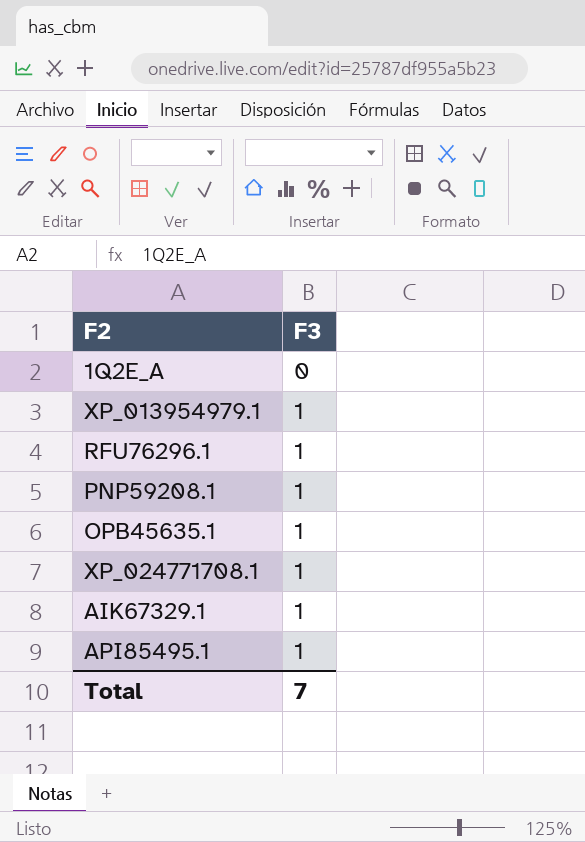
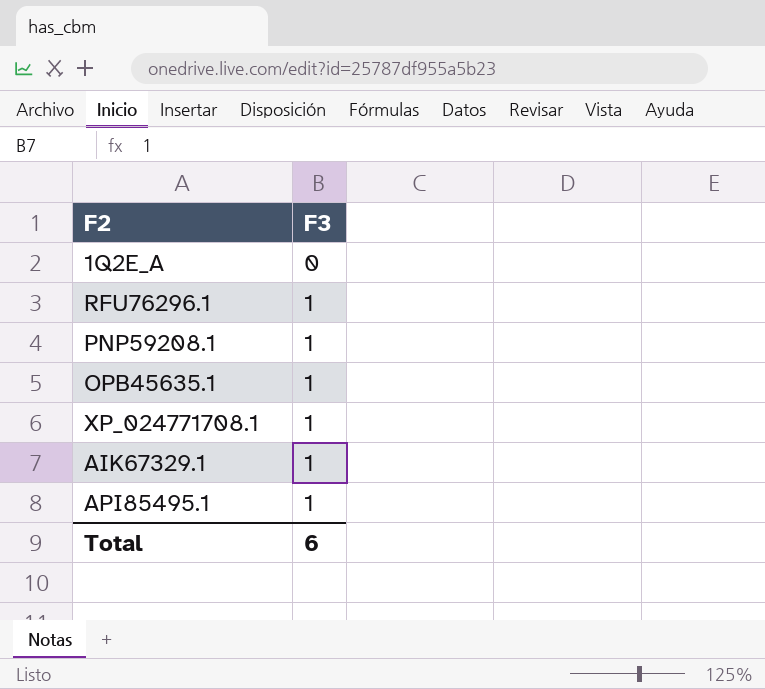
row XP_013954979.1: 1 -> none
Total | F3: 7 -> 6

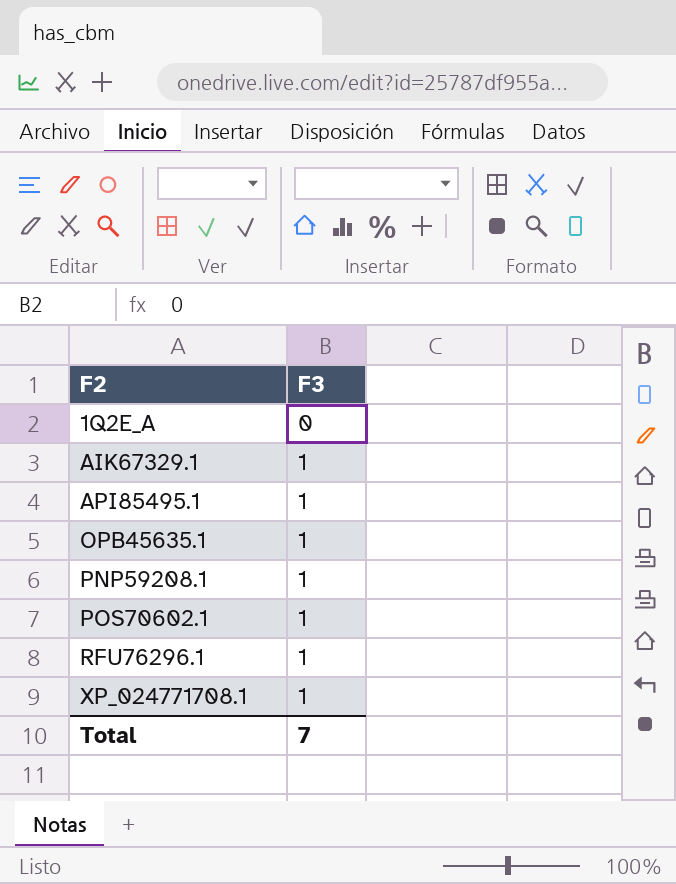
row order: F3 ascending -> F2 ascending
row POS70602.1: none -> 1
Total | F3: 6 -> 7

